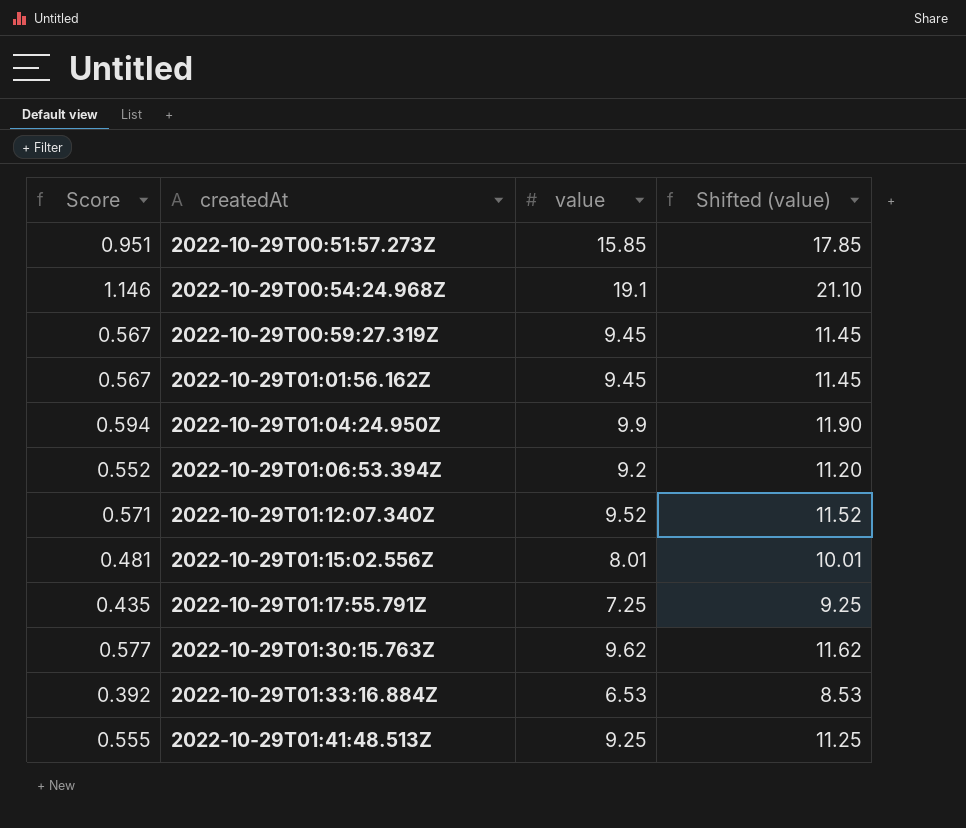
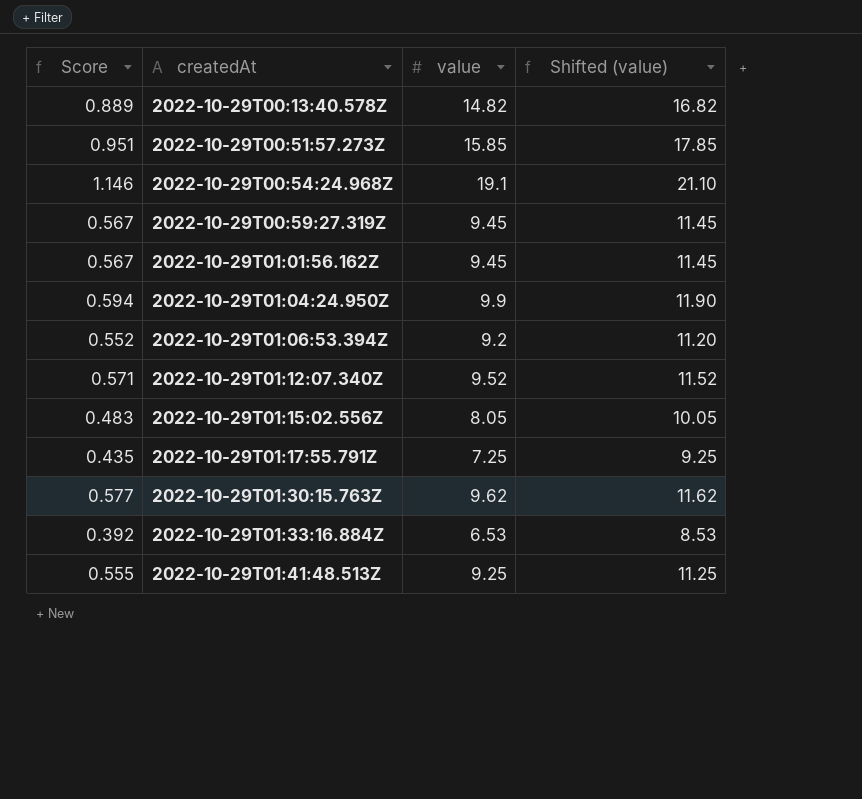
row 2022-10-29T00:13:40.578Z: none -> 0.889 | 14.82 | 16.82
2022-10-29T01:15:02.556Z | Score: 0.481 -> 0.483
2022-10-29T01:15:02.556Z | value: 8.01 -> 8.05
2022-10-29T01:15:02.556Z | Shifted (value): 10.01 -> 10.05

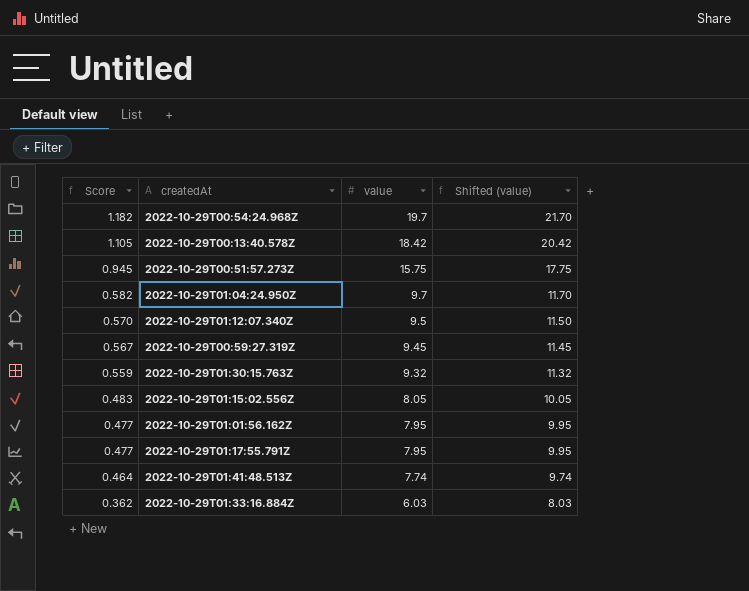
row order: createdAt ascending -> Score descending
row 2022-10-29T01:06:53.394Z: 0.552 | 9.2 | 11.20 -> none
2022-10-29T00:54:24.968Z | Score: 1.146 -> 1.182
2022-10-29T00:54:24.968Z | value: 19.1 -> 19.7
2022-10-29T00:54:24.968Z | Shifted (value): 21.10 -> 21.70
2022-10-29T00:13:40.578Z | Score: 0.889 -> 1.105
2022-10-29T00:13:40.578Z | value: 14.82 -> 18.42
2022-10-29T00:13:40.578Z | Shifted (value): 16.82 -> 20.42
2022-10-29T00:51:57.273Z | Score: 0.951 -> 0.945
2022-10-29T00:51:57.273Z | value: 15.85 -> 15.75
2022-10-29T00:51:57.273Z | Shifted (value): 17.85 -> 17.75
2022-10-29T01:04:24.950Z | Score: 0.594 -> 0.582
2022-10-29T01:04:24.950Z | value: 9.9 -> 9.7
2022-10-29T01:04:24.950Z | Shifted (value): 11.90 -> 11.70
2022-10-29T01:12:07.340Z | Score: 0.571 -> 0.570
2022-10-29T01:12:07.340Z | value: 9.52 -> 9.5
2022-10-29T01:12:07.340Z | Shifted (value): 11.52 -> 11.50
2022-10-29T01:30:15.763Z | Score: 0.577 -> 0.559
2022-10-29T01:30:15.763Z | value: 9.62 -> 9.32
2022-10-29T01:30:15.763Z | Shifted (value): 11.62 -> 11.32
2022-10-29T01:01:56.162Z | Score: 0.567 -> 0.477
2022-10-29T01:01:56.162Z | value: 9.45 -> 7.95
2022-10-29T01:01:56.162Z | Shifted (value): 11.45 -> 9.95
2022-10-29T01:17:55.791Z | Score: 0.435 -> 0.477
2022-10-29T01:17:55.791Z | value: 7.25 -> 7.95
2022-10-29T01:17:55.791Z | Shifted (value): 9.25 -> 9.95
2022-10-29T01:41:48.513Z | Score: 0.555 -> 0.464
2022-10-29T01:41:48.513Z | value: 9.25 -> 7.74
2022-10-29T01:41:48.513Z | Shifted (value): 11.25 -> 9.74
2022-10-29T01:33:16.884Z | Score: 0.392 -> 0.362
2022-10-29T01:33:16.884Z | value: 6.53 -> 6.03
2022-10-29T01:33:16.884Z | Shifted (value): 8.53 -> 8.03

